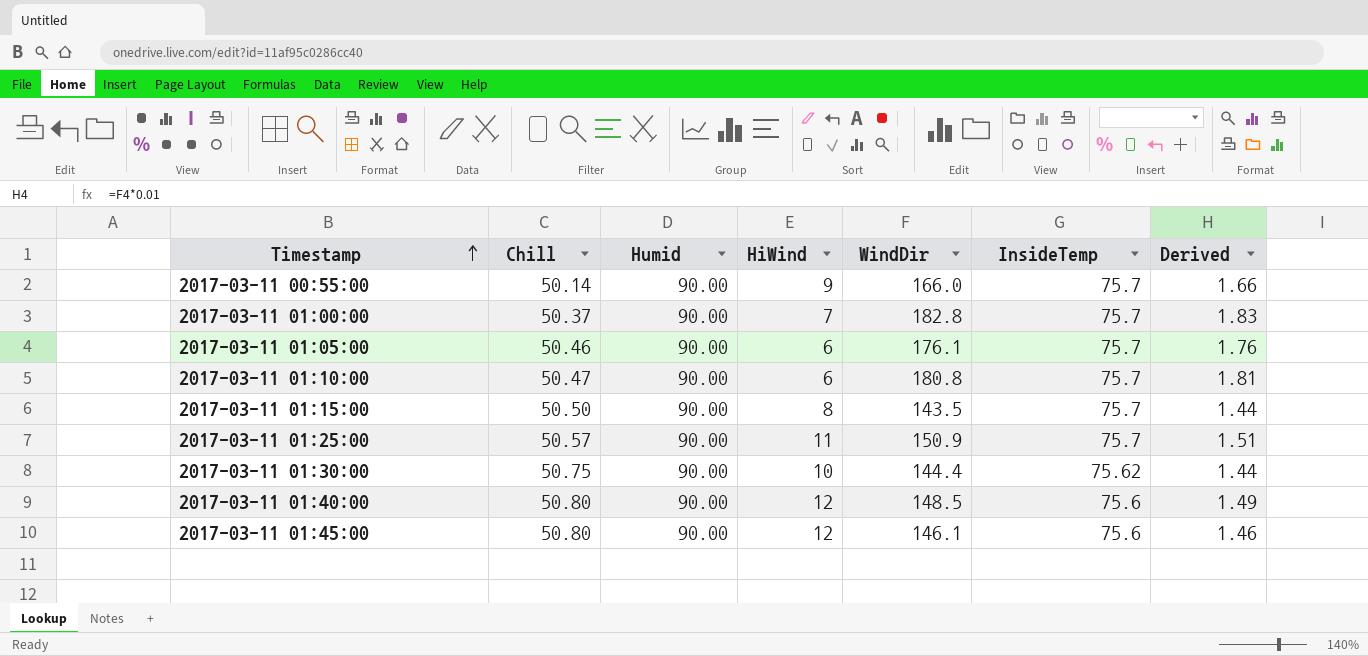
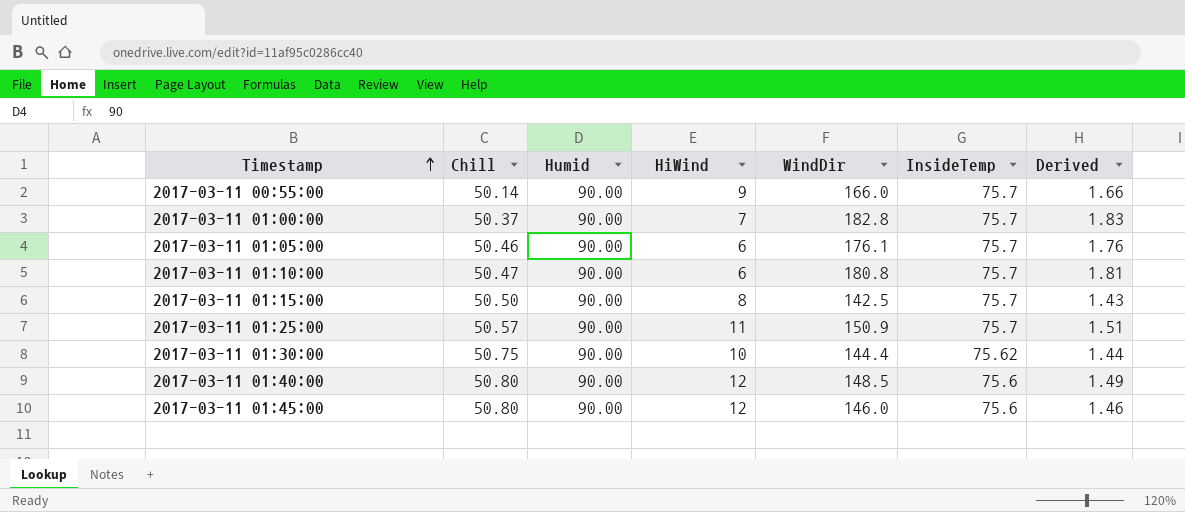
2017-03-11 01:15:00 | WindDir: 143.5 -> 142.5
2017-03-11 01:15:00 | Derived: 1.44 -> 1.43
2017-03-11 01:45:00 | WindDir: 146.1 -> 146.0

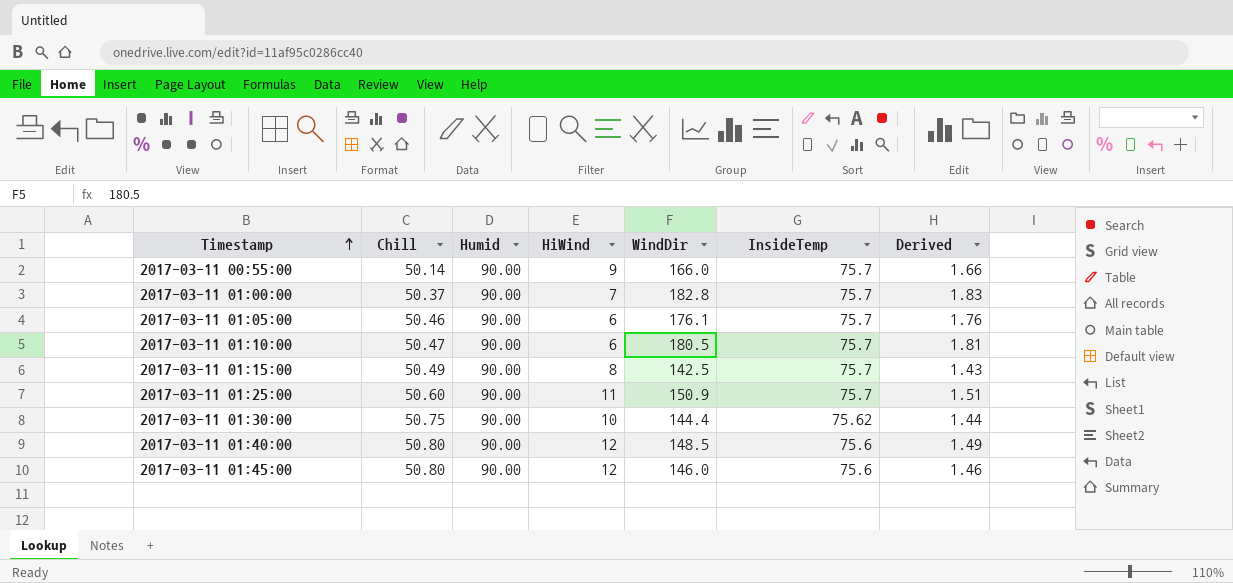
2017-03-11 01:10:00 | WindDir: 180.8 -> 180.5
2017-03-11 01:15:00 | Chill: 50.50 -> 50.49
2017-03-11 01:25:00 | Chill: 50.57 -> 50.60

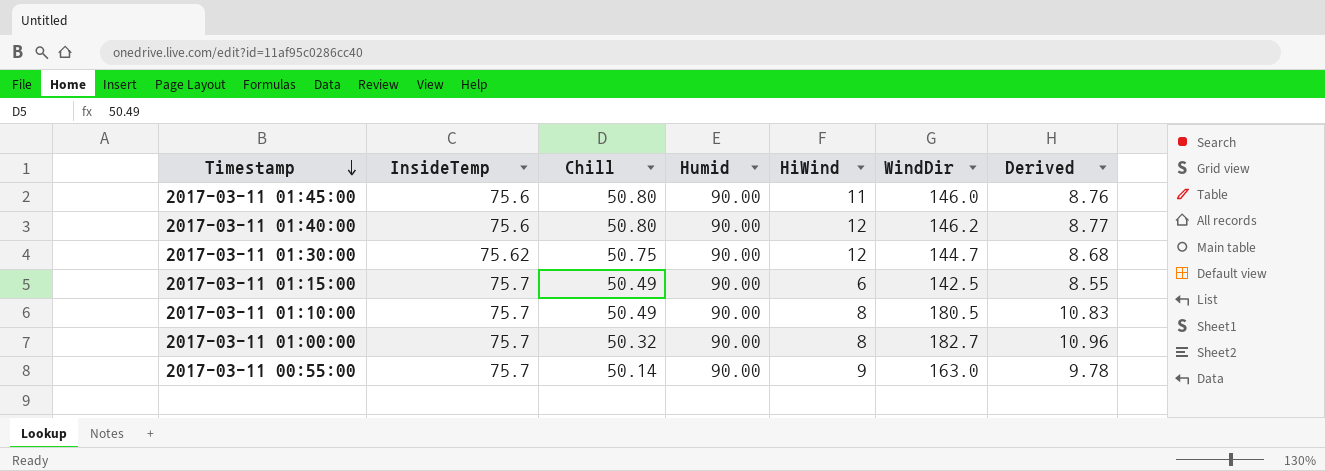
row order: Timestamp ascending -> Timestamp descending
column InsideTemp | position: 6 -> 2
column Derived | formula: [WindDir] * 0.01 -> [WindDir] * 0.06
row 2017-03-11 01:05:00: 50.46 | 90.00 | 6 | 176.1 | 75.7 | 1.76 -> none
row 2017-03-11 01:25:00: 50.60 | 90.00 | 11 | 150.9 | 75.7 | 1.51 -> none
2017-03-11 01:45:00 | HiWind: 12 -> 11
2017-03-11 01:40:00 | WindDir: 148.5 -> 146.2
2017-03-11 01:30:00 | HiWind: 10 -> 12
2017-03-11 01:30:00 | WindDir: 144.4 -> 144.7
2017-03-11 01:15:00 | HiWind: 8 -> 6
2017-03-11 01:10:00 | Chill: 50.47 -> 50.49
2017-03-11 01:10:00 | HiWind: 6 -> 8
2017-03-11 01:00:00 | Chill: 50.37 -> 50.32
2017-03-11 01:00:00 | HiWind: 7 -> 8
2017-03-11 01:00:00 | WindDir: 182.8 -> 182.7
2017-03-11 00:55:00 | WindDir: 166.0 -> 163.0

